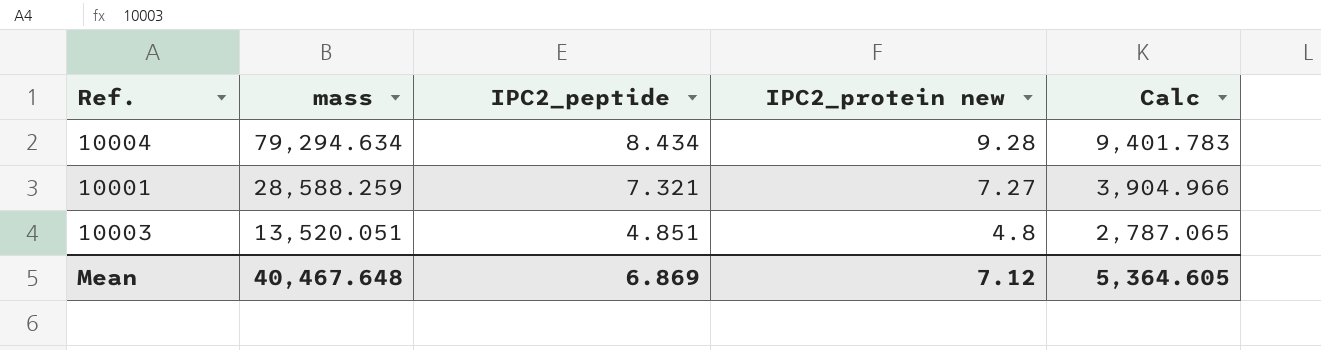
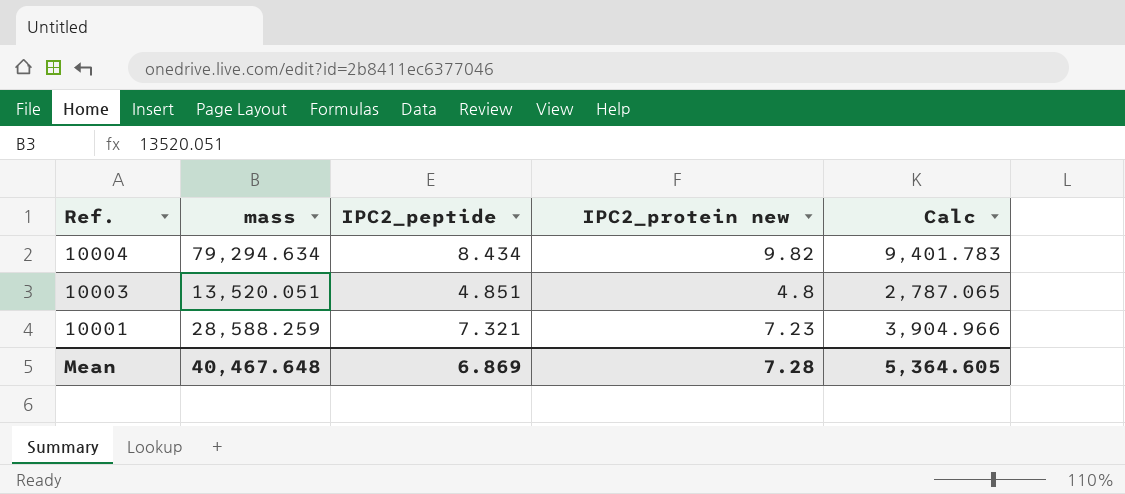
row order: mass descending -> Ref. descending
10004 | IPC2_protein new: 9.28 -> 9.82
10001 | IPC2_protein new: 7.27 -> 7.23
Mean | IPC2_protein new: 7.12 -> 7.28

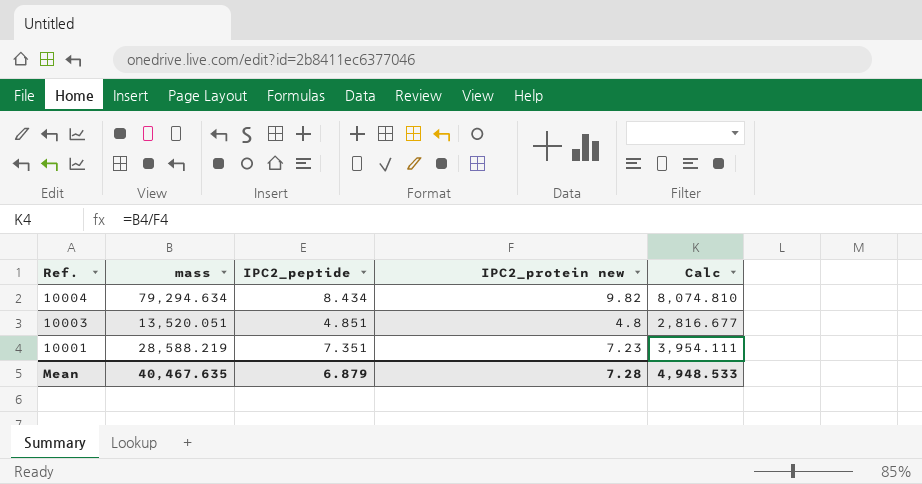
column Calc | formula: [mass] / [IPC2_peptide] -> [mass] / [IPC2_protein new]
10001 | mass: 28,588.259 -> 28,588.219
10001 | IPC2_peptide: 7.321 -> 7.351
Mean | mass: 40,467.648 -> 40,467.635
Mean | IPC2_peptide: 6.869 -> 6.879
Mean | Calc: 5,364.605 -> 4,948.533

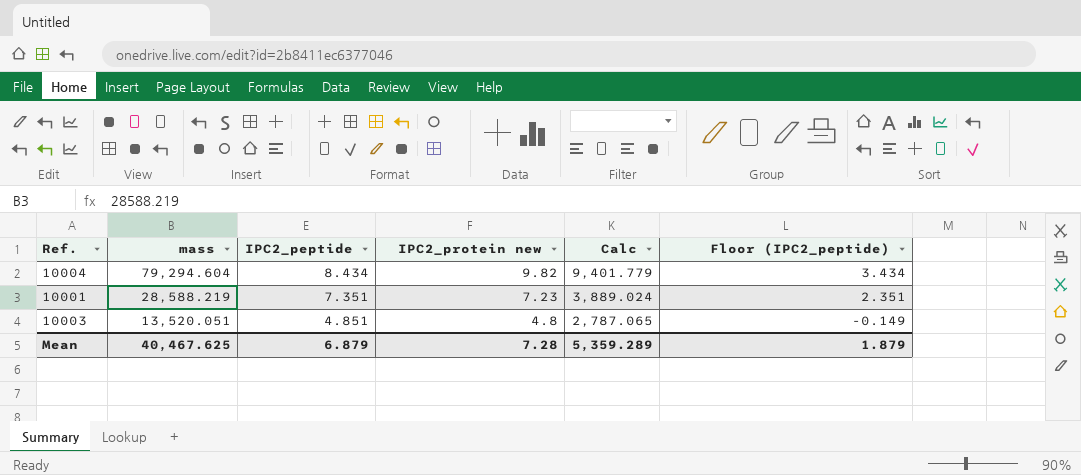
row order: Ref. descending -> mass descending
column Calc | formula: [mass] / [IPC2_protein new] -> [mass] / [IPC2_peptide]
column Floor (IPC2_peptide) | formula: none -> [IPC2_peptide] - 5
10004 | mass: 79,294.634 -> 79,294.604
Mean | mass: 40,467.635 -> 40,467.625
Mean | Calc: 4,948.533 -> 5,359.289

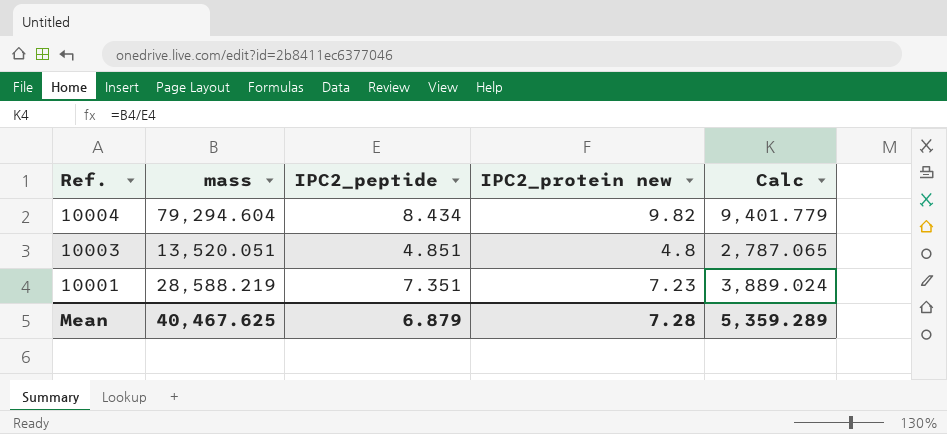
row order: mass descending -> Ref. descending
column Floor (IPC2_peptide) | formula: [IPC2_peptide] - 5 -> none

